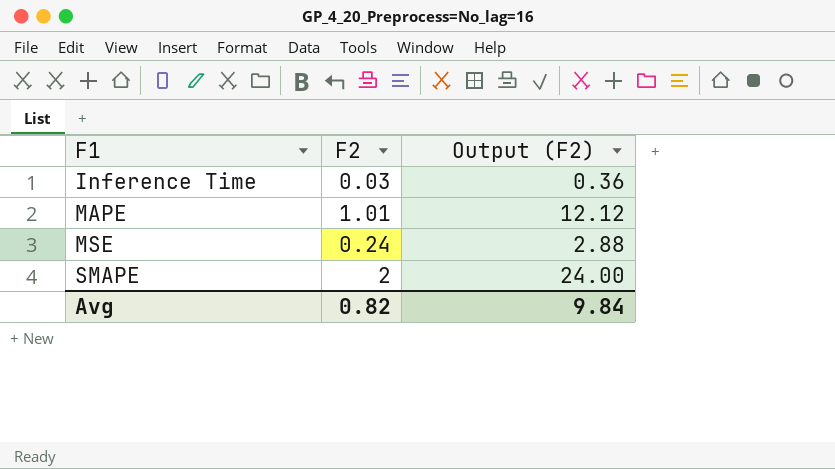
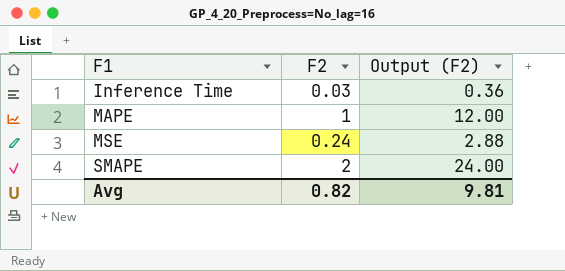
MAPE | F2: 1.01 -> 1
MAPE | Output (F2): 12.12 -> 12.00
Avg | Output (F2): 9.84 -> 9.81

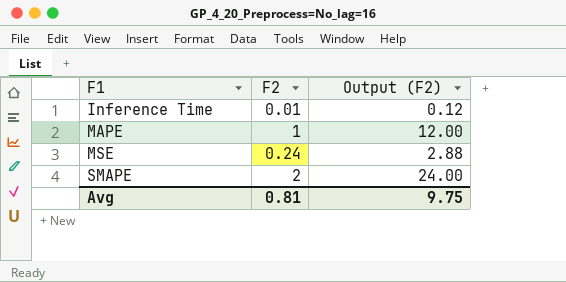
Inference Time | F2: 0.03 -> 0.01
Inference Time | Output (F2): 0.36 -> 0.12
Avg | F2: 0.82 -> 0.81
Avg | Output (F2): 9.81 -> 9.75

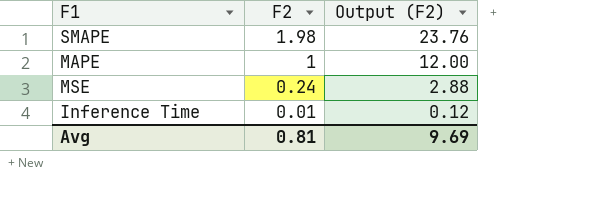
row order: F1 ascending -> F2 descending
SMAPE | F2: 2 -> 1.98
SMAPE | Output (F2): 24.00 -> 23.76
Avg | Output (F2): 9.75 -> 9.69

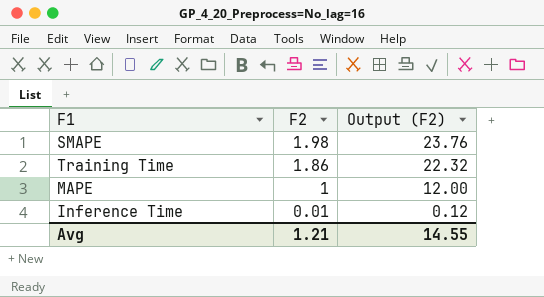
row MSE: 0.24 | 2.88 -> none
row Training Time: none -> 1.86 | 22.32
Avg | F2: 0.81 -> 1.21
Avg | Output (F2): 9.69 -> 14.55

